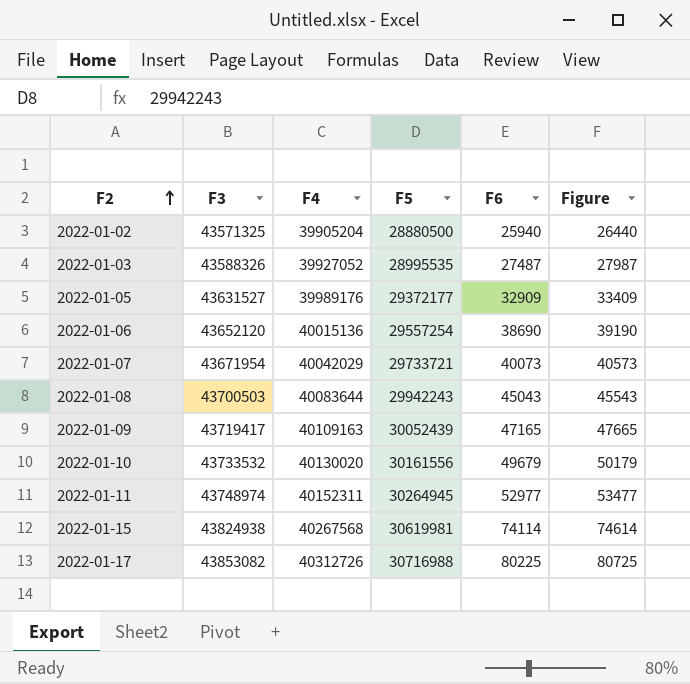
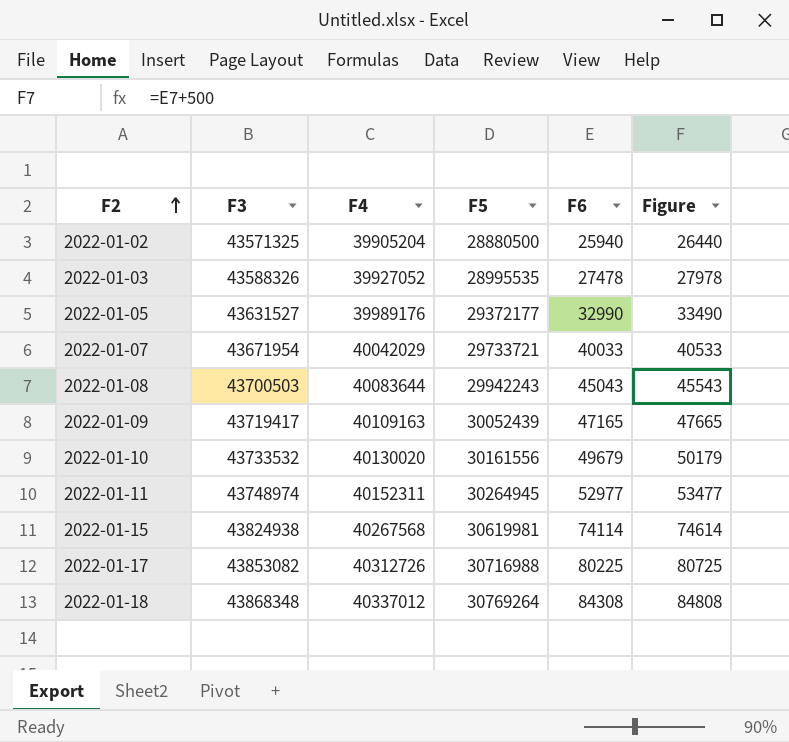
row 2022-01-06: 43652120 | 40015136 | 29557254 | 38690 | 39190 -> none
2022-01-03 | F6: 27487 -> 27478
2022-01-03 | Figure: 27987 -> 27978
2022-01-05 | F6: 32909 -> 32990
2022-01-05 | Figure: 33409 -> 33490
2022-01-07 | F6: 40073 -> 40033
2022-01-07 | Figure: 40573 -> 40533
row 2022-01-18: none -> 43868348 | 40337012 | 30769264 | 84308 | 84808

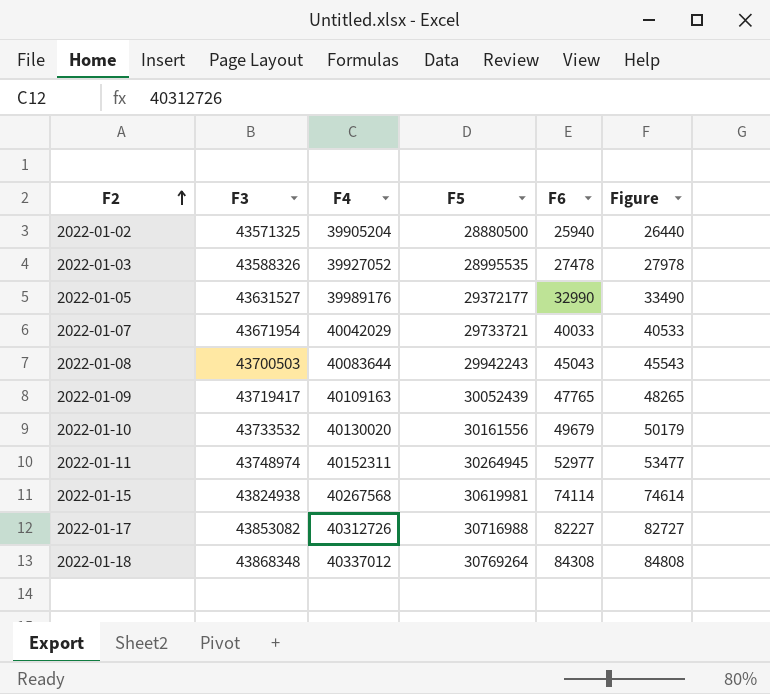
2022-01-09 | F6: 47165 -> 47765
2022-01-09 | Figure: 47665 -> 48265
2022-01-17 | F6: 80225 -> 82227
2022-01-17 | Figure: 80725 -> 82727

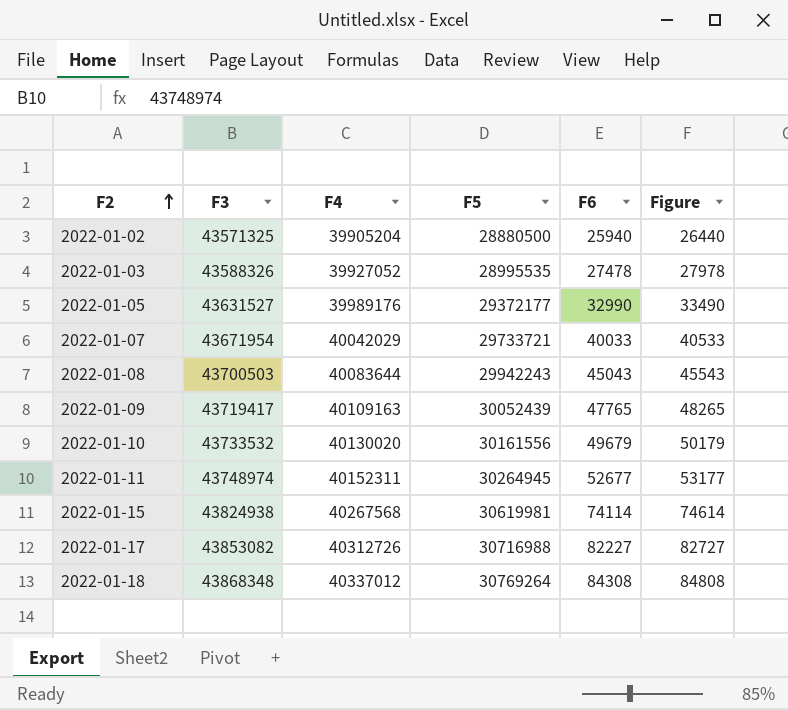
2022-01-11 | F6: 52977 -> 52677
2022-01-11 | Figure: 53477 -> 53177

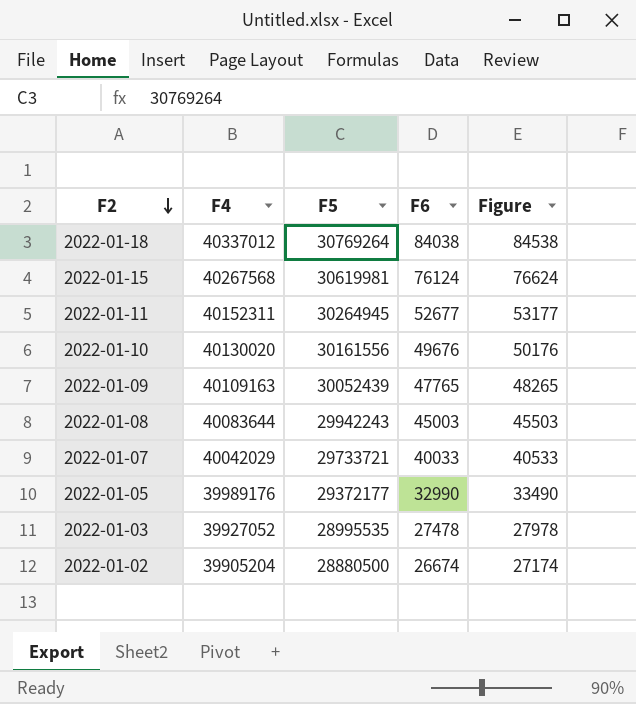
row order: F2 ascending -> F2 descending
column F3 | position: 2 -> none
row 2022-01-17: 43853082 | 40312726 | 30716988 | 82227 | 82727 -> none
2022-01-18 | F6: 84308 -> 84038
2022-01-18 | Figure: 84808 -> 84538
2022-01-15 | F6: 74114 -> 76124
2022-01-15 | Figure: 74614 -> 76624
2022-01-10 | F6: 49679 -> 49676
2022-01-10 | Figure: 50179 -> 50176
2022-01-08 | F6: 45043 -> 45003
2022-01-08 | Figure: 45543 -> 45503
2022-01-02 | F6: 25940 -> 26674
2022-01-02 | Figure: 26440 -> 27174

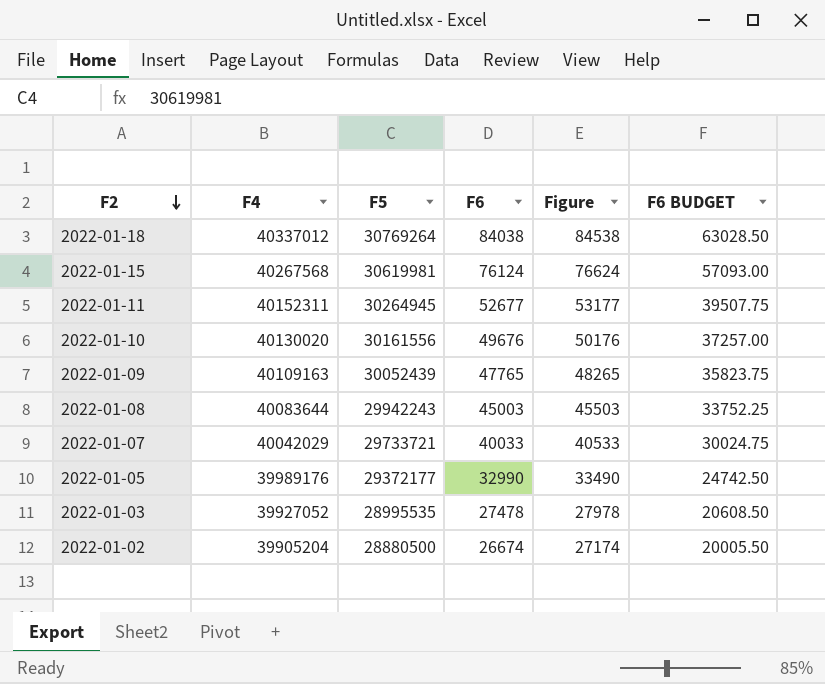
column F6 BUDGET | formula: none -> [F6] * 0.75

